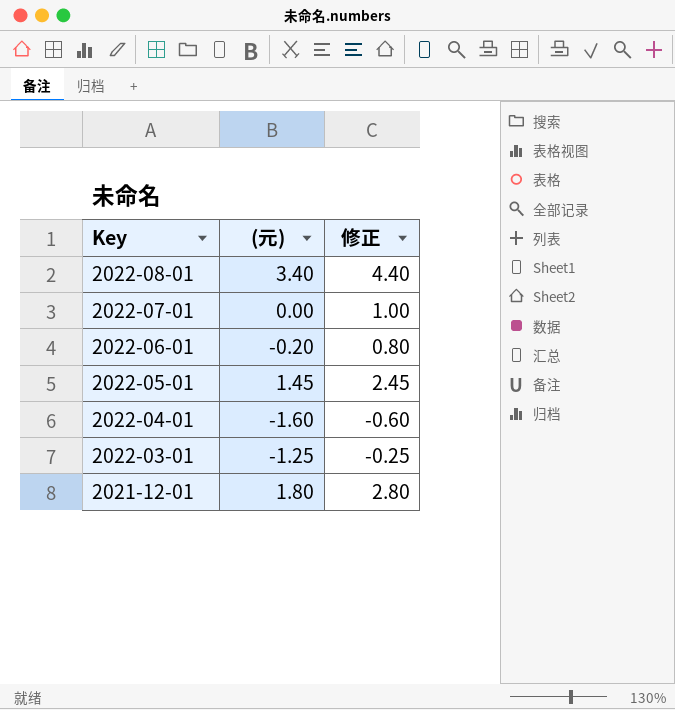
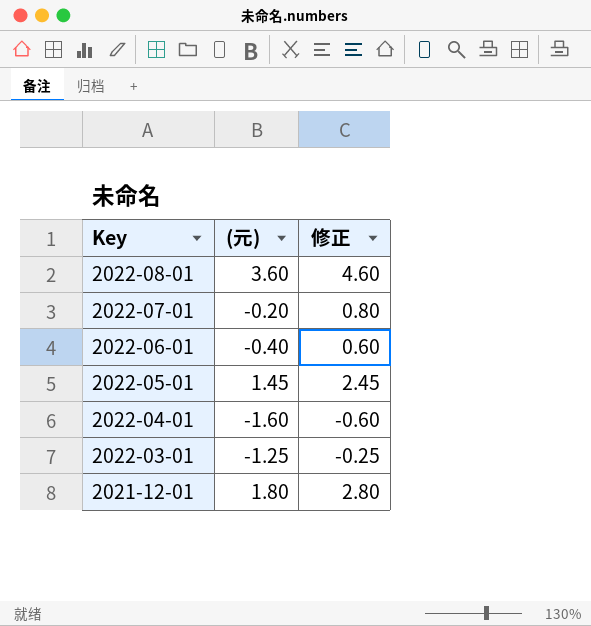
2022-08-01 | (元): 3.40 -> 3.60
2022-08-01 | 修正: 4.40 -> 4.60
2022-07-01 | (元): 0.00 -> -0.20
2022-07-01 | 修正: 1.00 -> 0.80
2022-06-01 | (元): -0.20 -> -0.40
2022-06-01 | 修正: 0.80 -> 0.60

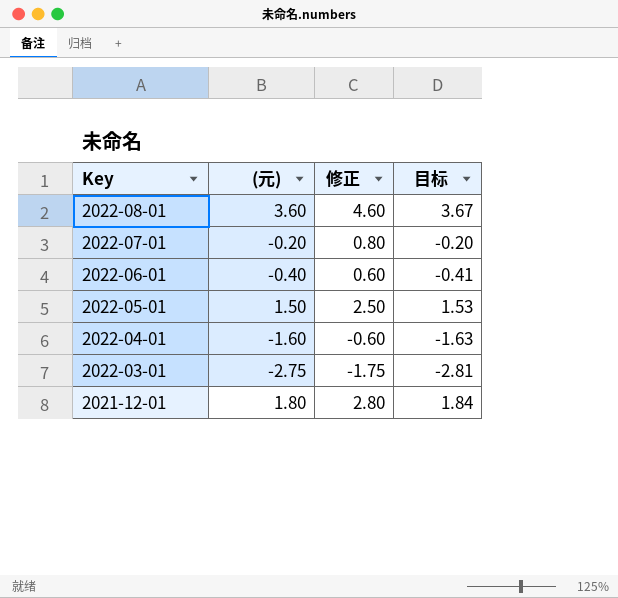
column 目标 | formula: none -> [(元)] * 1.02
2022-05-01 | (元): 1.45 -> 1.50
2022-05-01 | 修正: 2.45 -> 2.50
2022-03-01 | (元): -1.25 -> -2.75
2022-03-01 | 修正: -0.25 -> -1.75

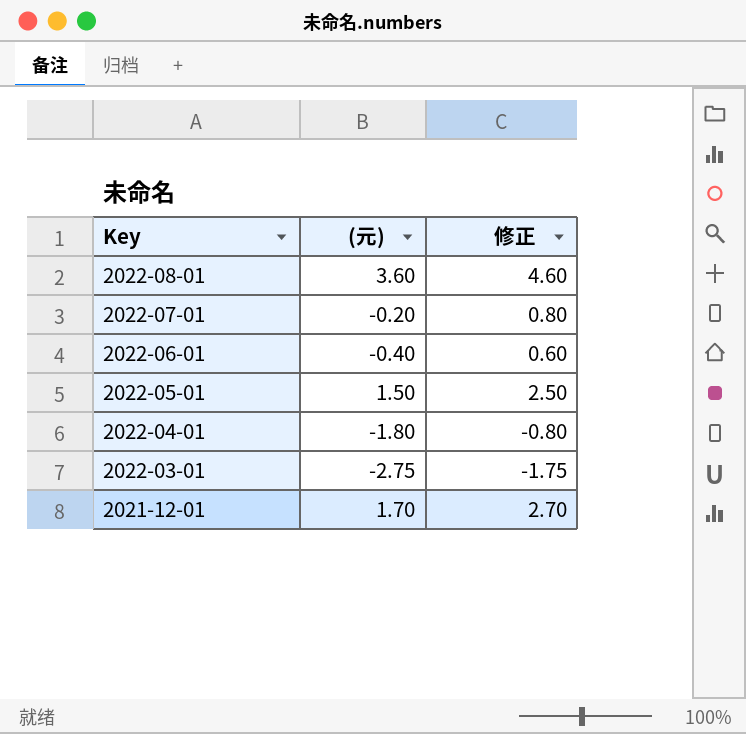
column 目标 | formula: [(元)] * 1.02 -> none
2022-04-01 | (元): -1.60 -> -1.80
2022-04-01 | 修正: -0.60 -> -0.80
2021-12-01 | (元): 1.80 -> 1.70
2021-12-01 | 修正: 2.80 -> 2.70

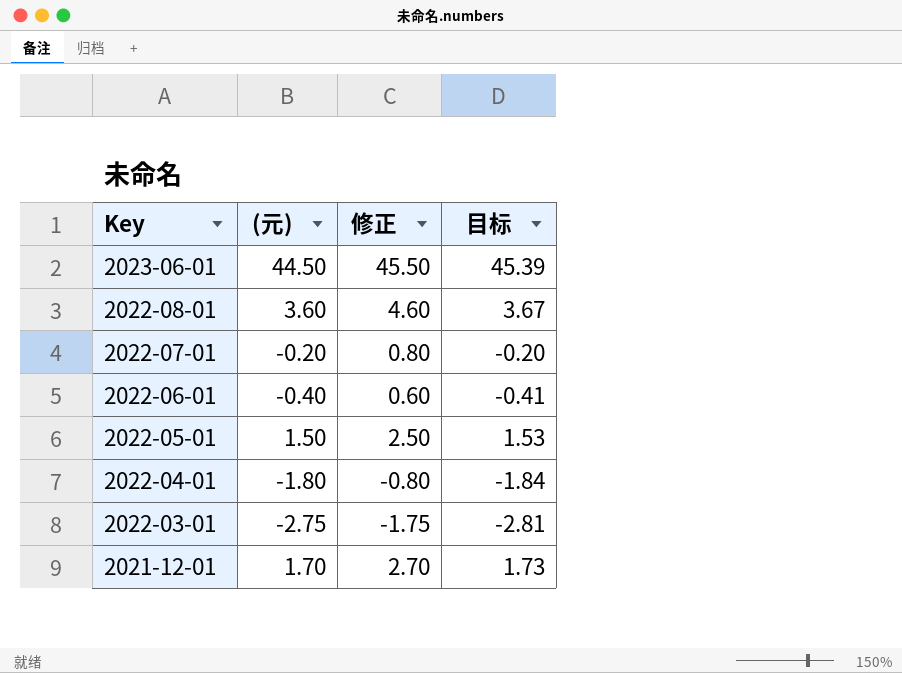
column 目标 | formula: none -> [(元)] * 1.02
row 2023-06-01: none -> 44.50 | 45.50 | 45.39

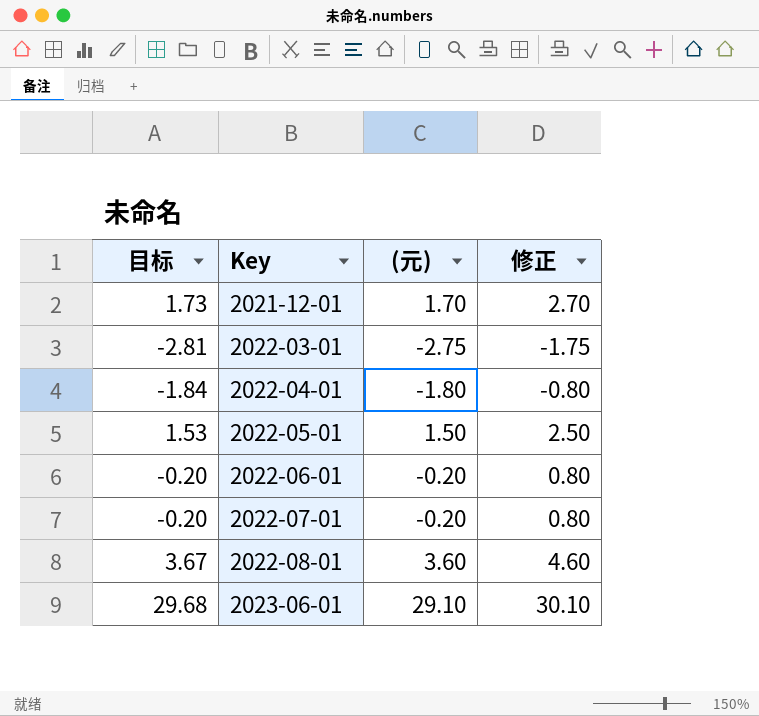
row order: Key descending -> Key ascending
column 目标 | position: 4 -> 1
2022-06-01 | 目标: -0.41 -> -0.20
2022-06-01 | (元): -0.40 -> -0.20
2022-06-01 | 修正: 0.60 -> 0.80
2023-06-01 | 目标: 45.39 -> 29.68
2023-06-01 | (元): 44.50 -> 29.10
2023-06-01 | 修正: 45.50 -> 30.10

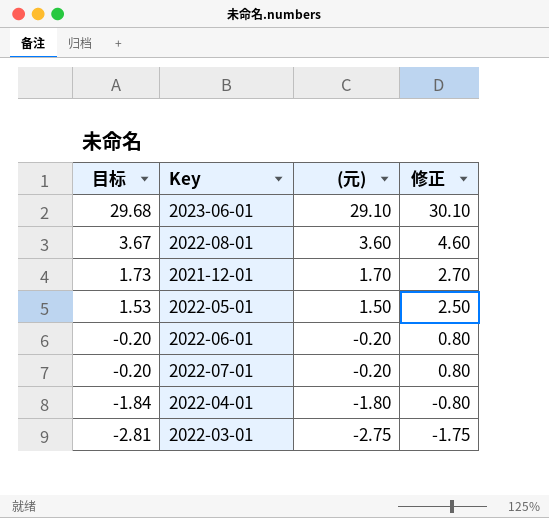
row order: Key ascending -> 目标 descending

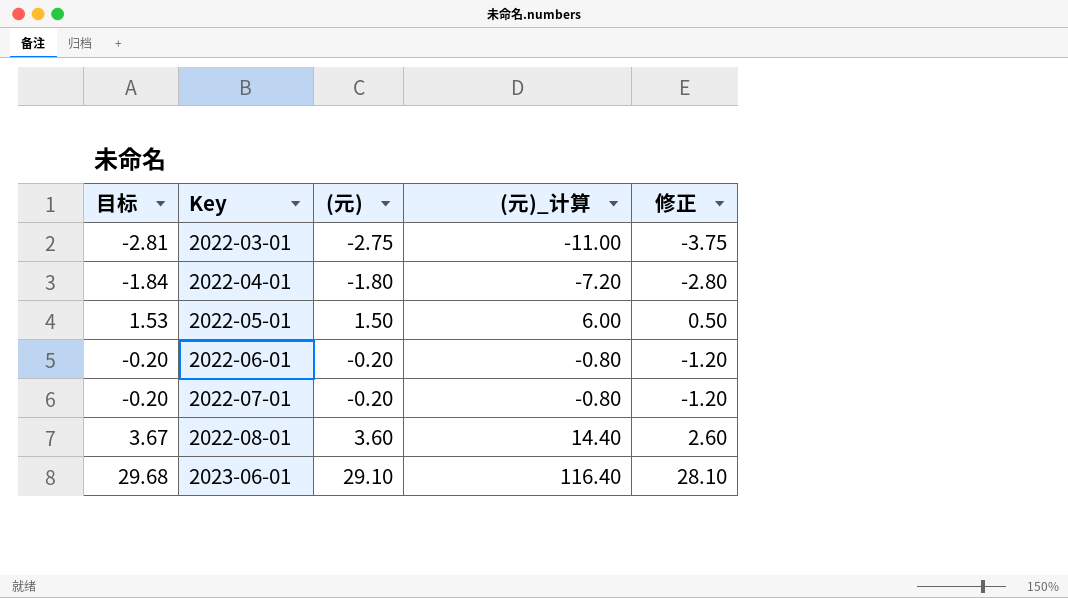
row order: 目标 descending -> Key ascending
column (元)_计算 | formula: none -> [(元)] * 4
column 修正 | formula: [(元)] + 1 -> [(元)] - 1
row 2021-12-01: 1.73 | 1.70 | 2.70 -> none

